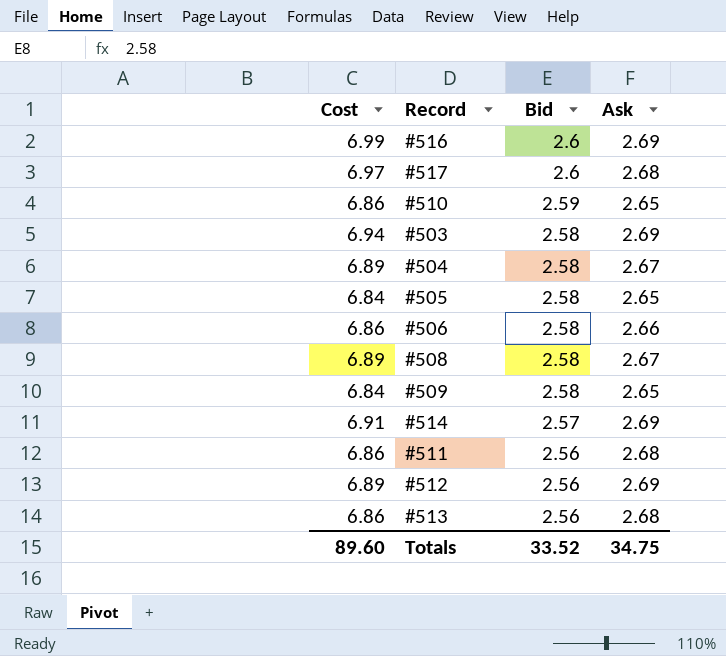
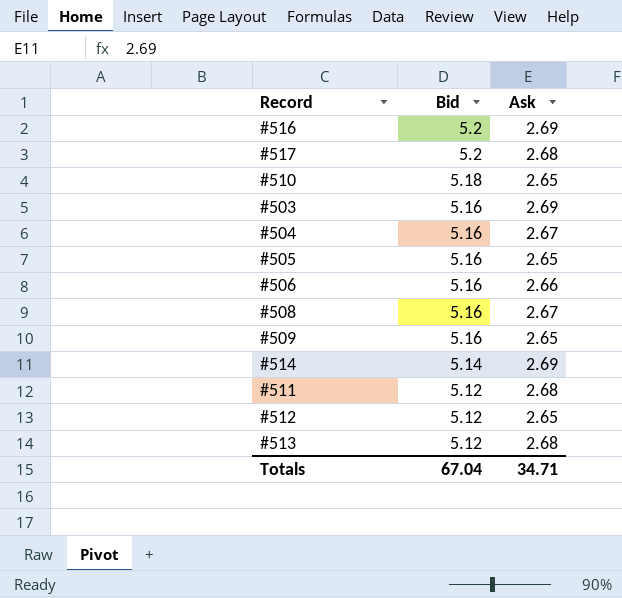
column Cost | formula: [Bid] * [Ask] -> none
#516 | Bid: 2.6 -> 5.2
#517 | Bid: 2.6 -> 5.2
#510 | Bid: 2.59 -> 5.18
#503 | Bid: 2.58 -> 5.16
#504 | Bid: 2.58 -> 5.16
#505 | Bid: 2.58 -> 5.16
#506 | Bid: 2.58 -> 5.16
#508 | Bid: 2.58 -> 5.16
#509 | Bid: 2.58 -> 5.16
#514 | Bid: 2.57 -> 5.14
#511 | Bid: 2.56 -> 5.12
#512 | Bid: 2.56 -> 5.12
#512 | Ask: 2.69 -> 2.65
#513 | Bid: 2.56 -> 5.12
Totals | Bid: 33.52 -> 67.04
Totals | Ask: 34.75 -> 34.71

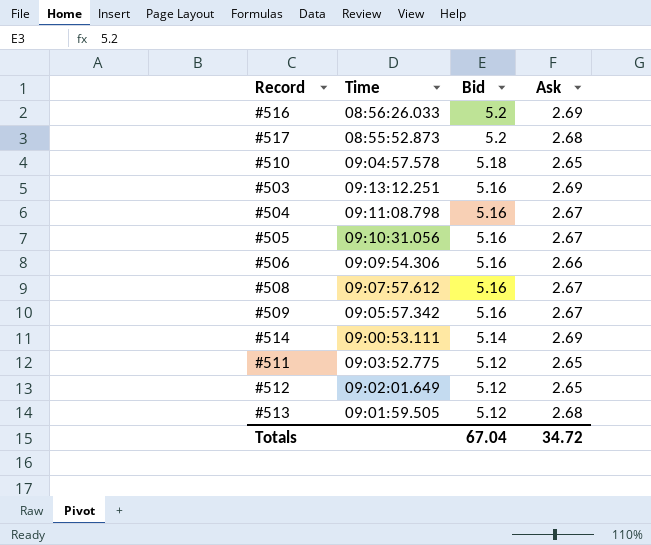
column Time | position: none -> 2
#505 | Ask: 2.65 -> 2.67
#509 | Ask: 2.65 -> 2.67
#511 | Ask: 2.68 -> 2.65
Totals | Ask: 34.71 -> 34.72

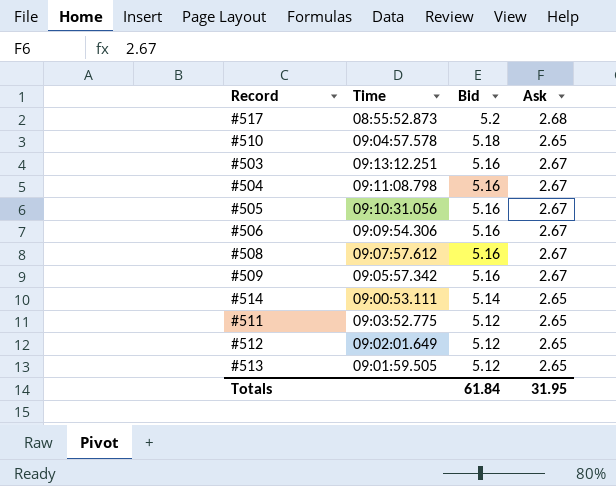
row #516: 08:56:26.033 | 5.2 | 2.69 -> none
#503 | Ask: 2.69 -> 2.67
#506 | Ask: 2.66 -> 2.67
#514 | Ask: 2.69 -> 2.65
#513 | Ask: 2.68 -> 2.65
Totals | Bid: 67.04 -> 61.84
Totals | Ask: 34.72 -> 31.95

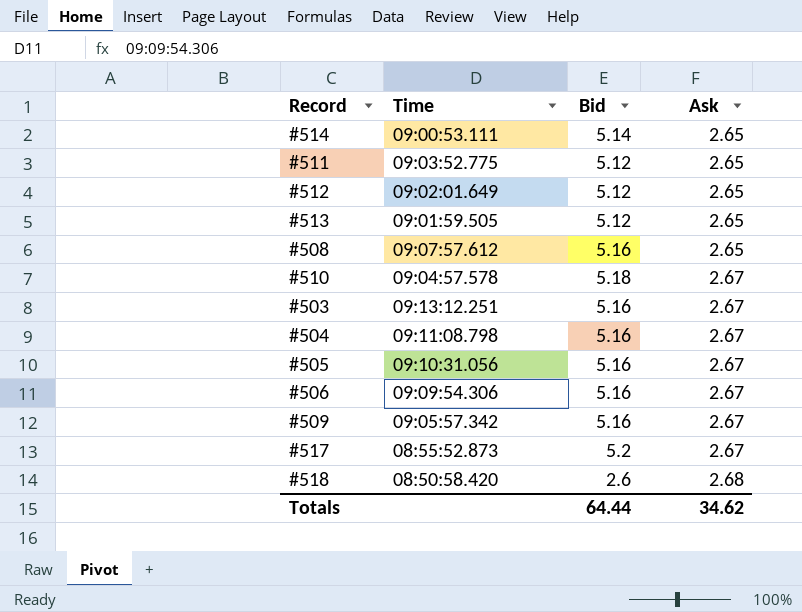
row order: Bid descending -> Ask ascending
#508 | Ask: 2.67 -> 2.65
#510 | Ask: 2.65 -> 2.67
#517 | Ask: 2.68 -> 2.67
row #518: none -> 08:50:58.420 | 2.6 | 2.68
Totals | Bid: 61.84 -> 64.44
Totals | Ask: 31.95 -> 34.62

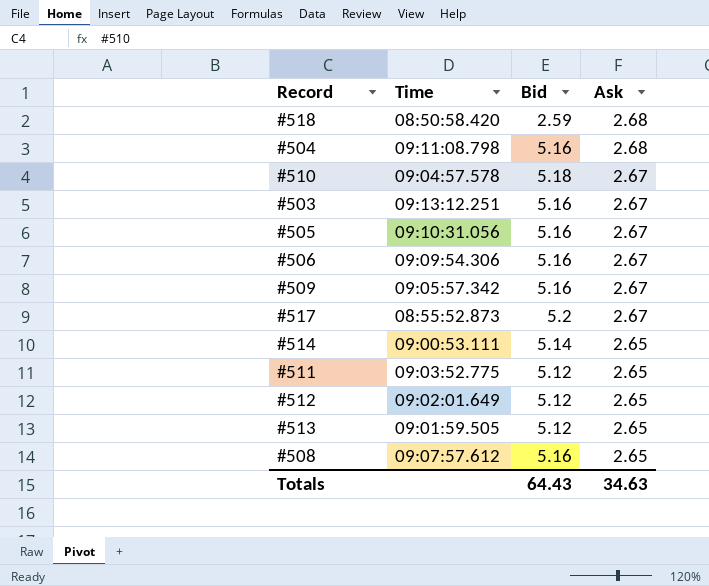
row order: Ask ascending -> Ask descending
#518 | Bid: 2.6 -> 2.59
#504 | Ask: 2.67 -> 2.68
Totals | Bid: 64.44 -> 64.43
Totals | Ask: 34.62 -> 34.63

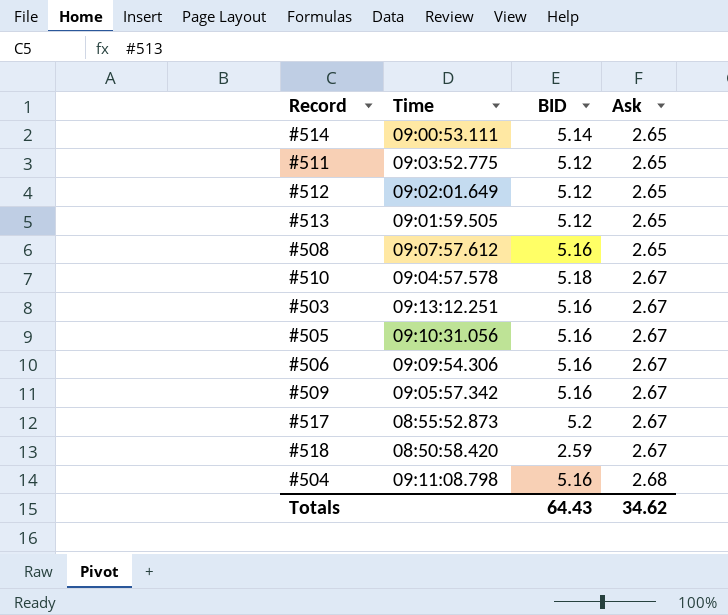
row order: Ask descending -> Ask ascending
column name: Bid -> BID
#518 | Ask: 2.68 -> 2.67
Totals | Ask: 34.63 -> 34.62

